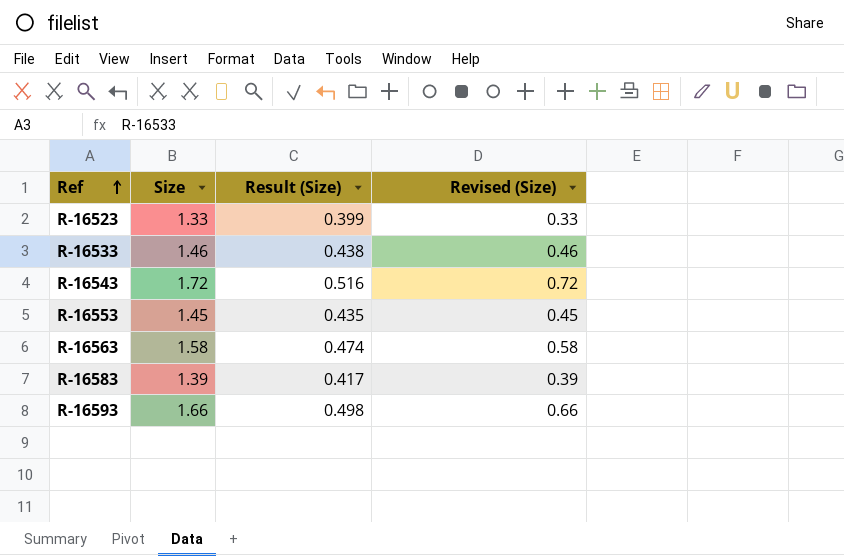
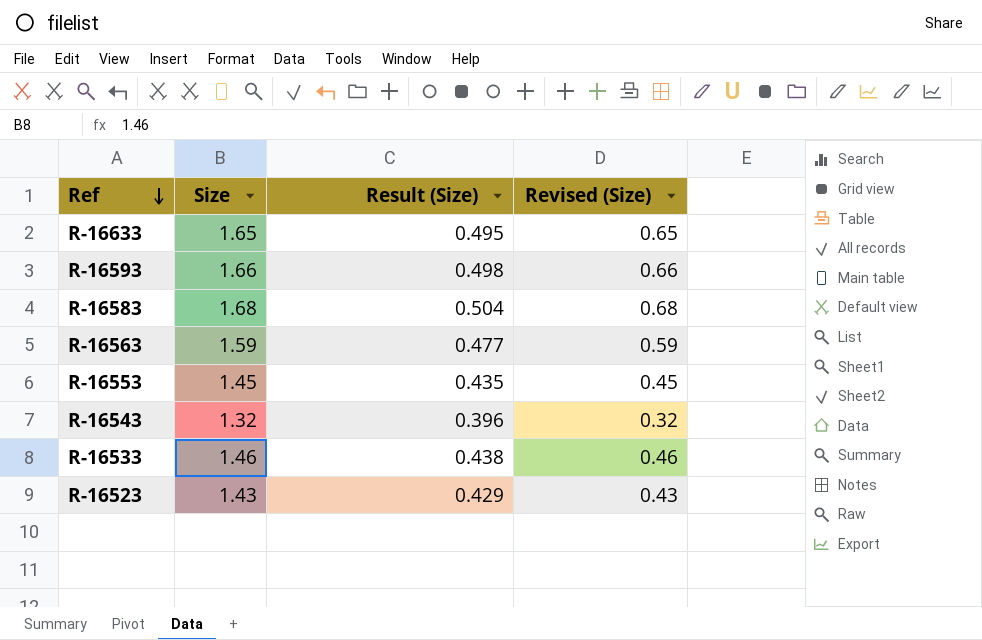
row order: Ref ascending -> Ref descending
row R-16633: none -> 1.65 | 0.495 | 0.65
R-16583 | Size: 1.39 -> 1.68
R-16583 | Result (Size): 0.417 -> 0.504
R-16583 | Revised (Size): 0.39 -> 0.68
R-16563 | Size: 1.58 -> 1.59
R-16563 | Result (Size): 0.474 -> 0.477
R-16563 | Revised (Size): 0.58 -> 0.59
R-16543 | Size: 1.72 -> 1.32
R-16543 | Result (Size): 0.516 -> 0.396
R-16543 | Revised (Size): 0.72 -> 0.32
R-16523 | Size: 1.33 -> 1.43
R-16523 | Result (Size): 0.399 -> 0.429
R-16523 | Revised (Size): 0.33 -> 0.43

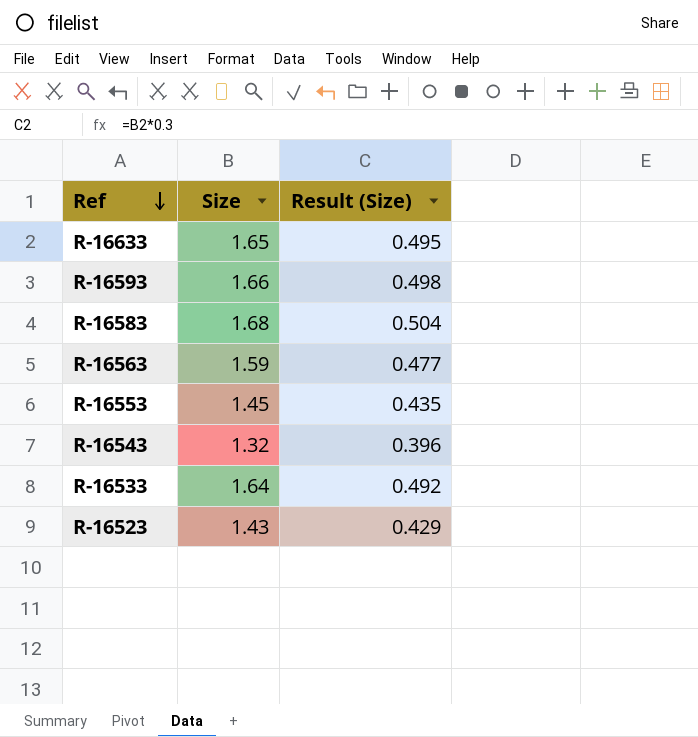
column Revised (Size) | formula: [Size] - 1 -> none
R-16533 | Size: 1.46 -> 1.64
R-16533 | Result (Size): 0.438 -> 0.492

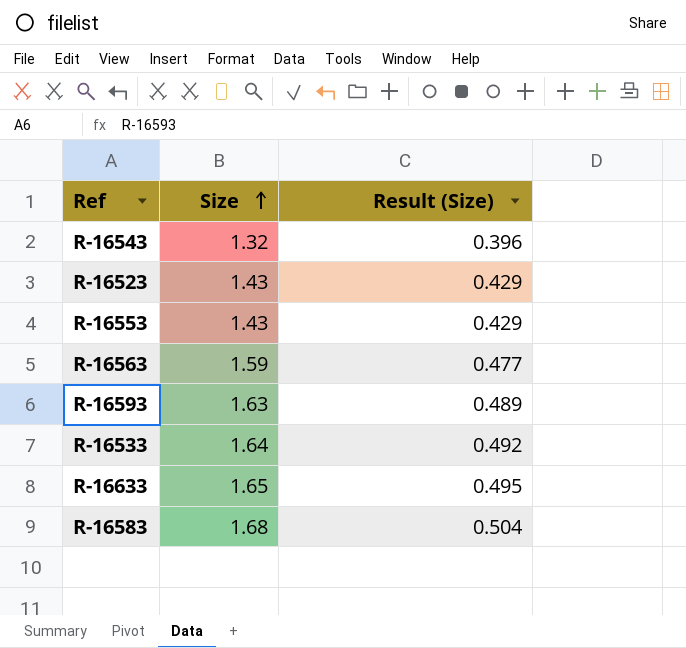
row order: Ref descending -> Size ascending
R-16553 | Size: 1.45 -> 1.43
R-16553 | Result (Size): 0.435 -> 0.429
R-16593 | Size: 1.66 -> 1.63
R-16593 | Result (Size): 0.498 -> 0.489

